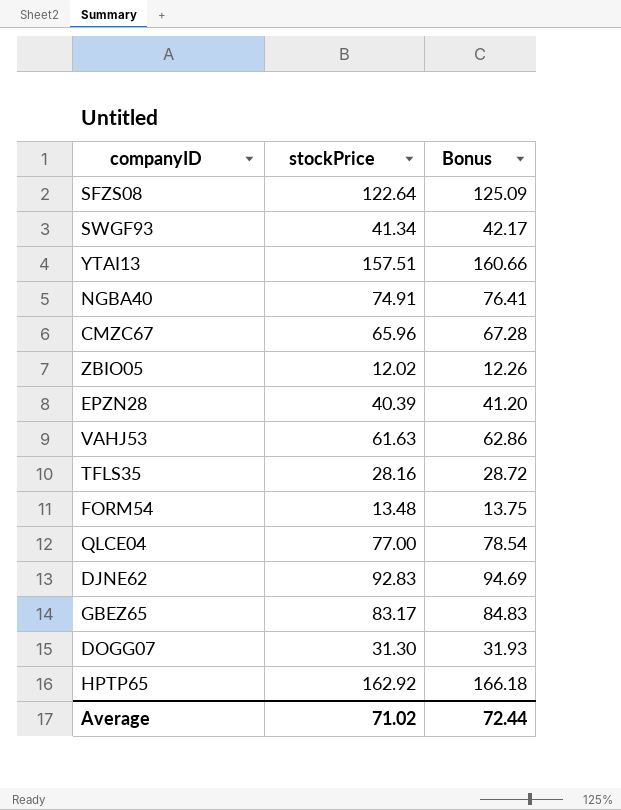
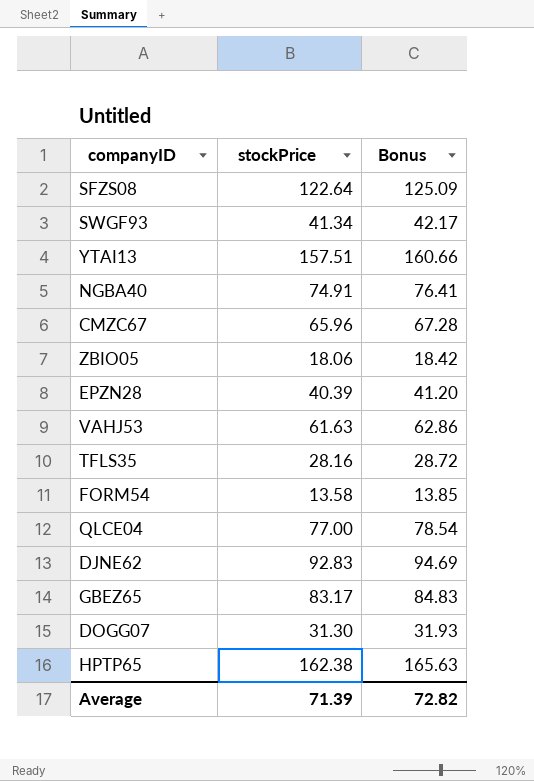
ZBIO05 | stockPrice: 12.02 -> 18.06
ZBIO05 | Bonus: 12.26 -> 18.42
FORM54 | stockPrice: 13.48 -> 13.58
FORM54 | Bonus: 13.75 -> 13.85
HPTP65 | stockPrice: 162.92 -> 162.38
HPTP65 | Bonus: 166.18 -> 165.63
Average | stockPrice: 71.02 -> 71.39
Average | Bonus: 72.44 -> 72.82

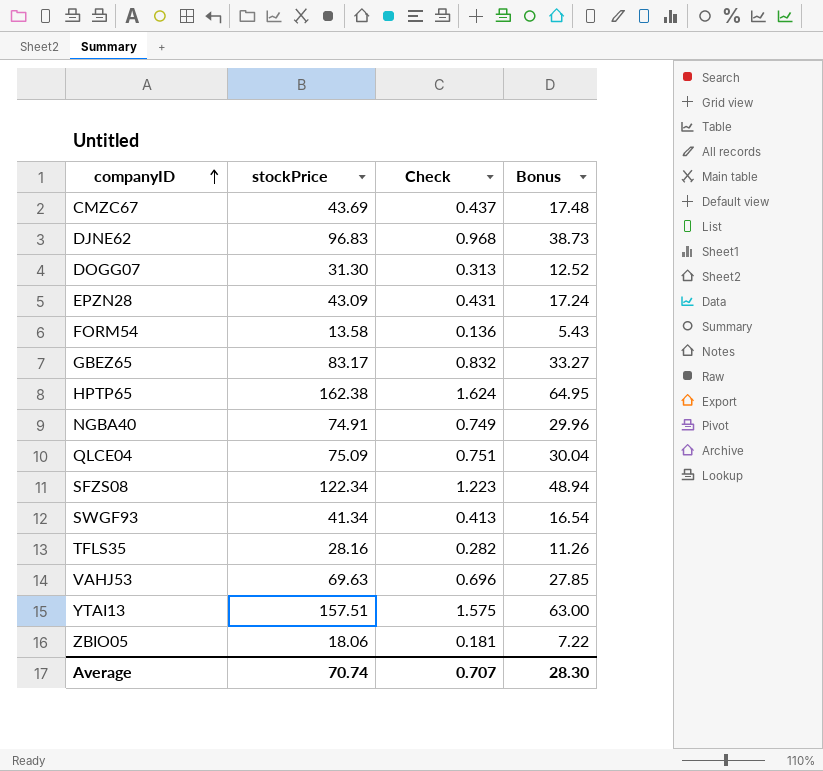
row order: none -> companyID ascending
column Check | formula: none -> [stockPrice] * 0.01
column Bonus | formula: [stockPrice] * 1.02 -> [stockPrice] * 0.4
CMZC67 | stockPrice: 65.96 -> 43.69
DJNE62 | stockPrice: 92.83 -> 96.83
EPZN28 | stockPrice: 40.39 -> 43.09
QLCE04 | stockPrice: 77.00 -> 75.09
SFZS08 | stockPrice: 122.64 -> 122.34
VAHJ53 | stockPrice: 61.63 -> 69.63
Average | stockPrice: 71.39 -> 70.74
Average | Bonus: 72.82 -> 28.30

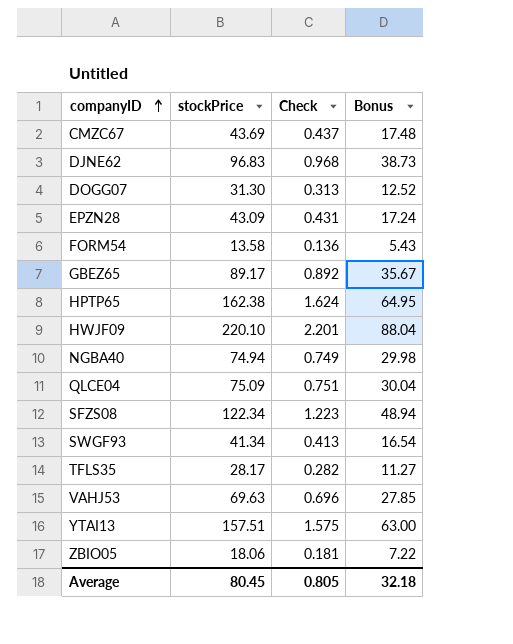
GBEZ65 | stockPrice: 83.17 -> 89.17
GBEZ65 | Check: 0.832 -> 0.892
GBEZ65 | Bonus: 33.27 -> 35.67
row HWJF09: none -> 220.10 | 2.201 | 88.04
NGBA40 | stockPrice: 74.91 -> 74.94
NGBA40 | Bonus: 29.96 -> 29.98
TFLS35 | stockPrice: 28.16 -> 28.17
TFLS35 | Bonus: 11.26 -> 11.27
Average | stockPrice: 70.74 -> 80.45
Average | Check: 0.707 -> 0.805
Average | Bonus: 28.30 -> 32.18

